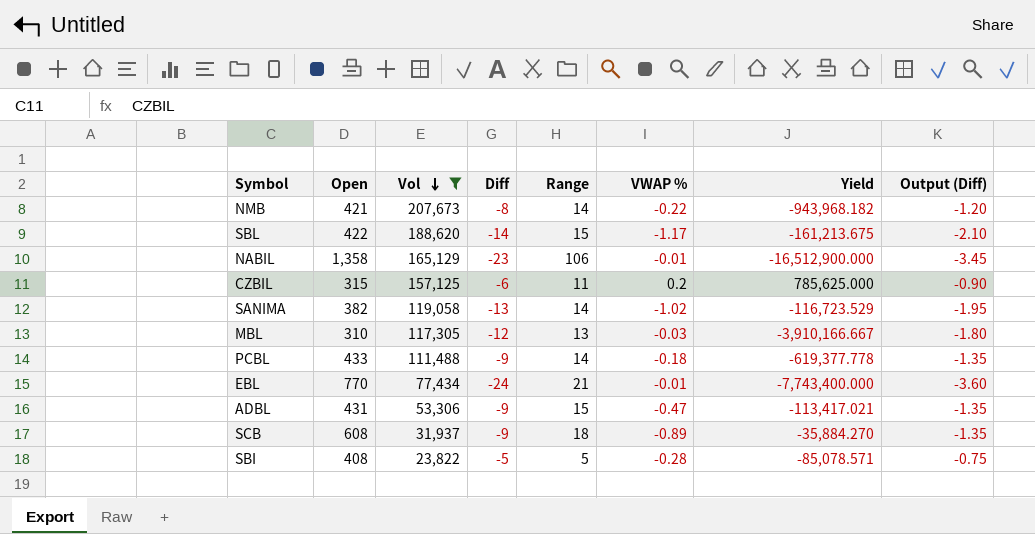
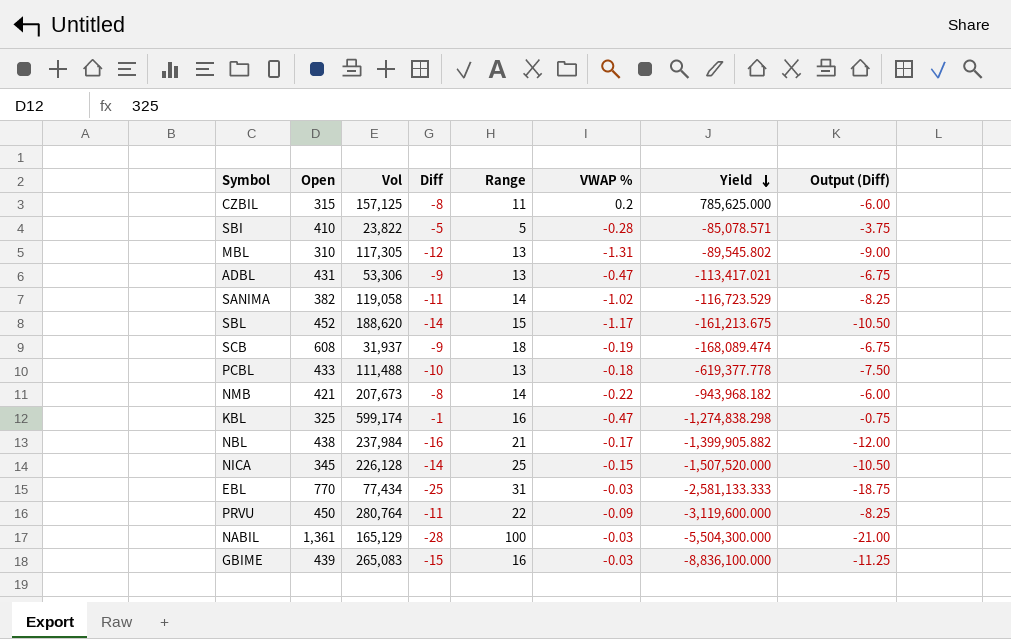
filter: Vol <= 207,673 -> none
row order: Vol descending -> Yield descending
column Output (Diff) | formula: [Diff] * 0.15 -> [Diff] * 0.75
CZBIL | Diff: -6 -> -8
SBI | Open: 408 -> 410
MBL | VWAP %: -0.03 -> -1.31
MBL | Yield: -3,910,166.667 -> -89,545.802
ADBL | Range: 15 -> 13
SANIMA | Diff: -13 -> -11
SBL | Open: 422 -> 452
SCB | VWAP %: -0.89 -> -0.19
SCB | Yield: -35,884.270 -> -168,089.474
PCBL | Diff: -9 -> -10
PCBL | Range: 14 -> 13
EBL | Diff: -24 -> -25
EBL | Range: 21 -> 31
EBL | VWAP %: -0.01 -> -0.03
EBL | Yield: -7,743,400.000 -> -2,581,133.333
NABIL | Open: 1,358 -> 1,361
NABIL | Diff: -23 -> -28
NABIL | Range: 106 -> 100
NABIL | VWAP %: -0.01 -> -0.03
NABIL | Yield: -16,512,900.000 -> -5,504,300.000

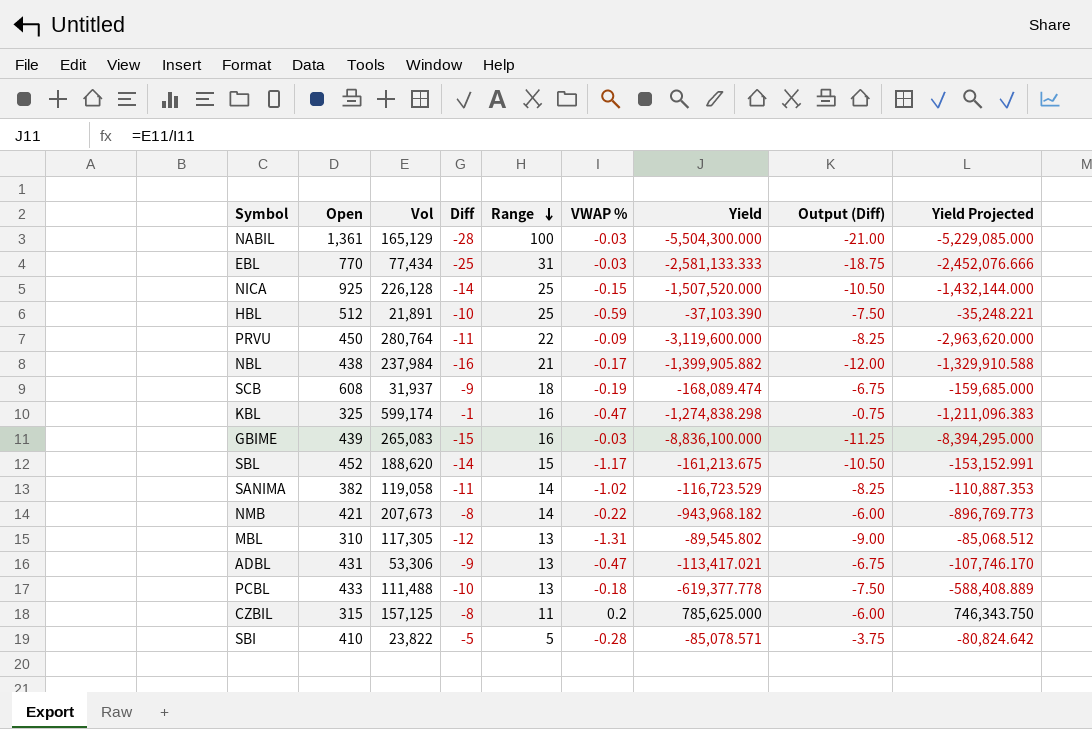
row order: Yield descending -> Range descending
column Yield Projected | formula: none -> [Yield] * 0.95
NICA | Open: 345 -> 925
row HBL: none -> 512 | 21,891 | -10 | 25 | -0.59 | -37,103.390 | -7.50 | -35,248.221

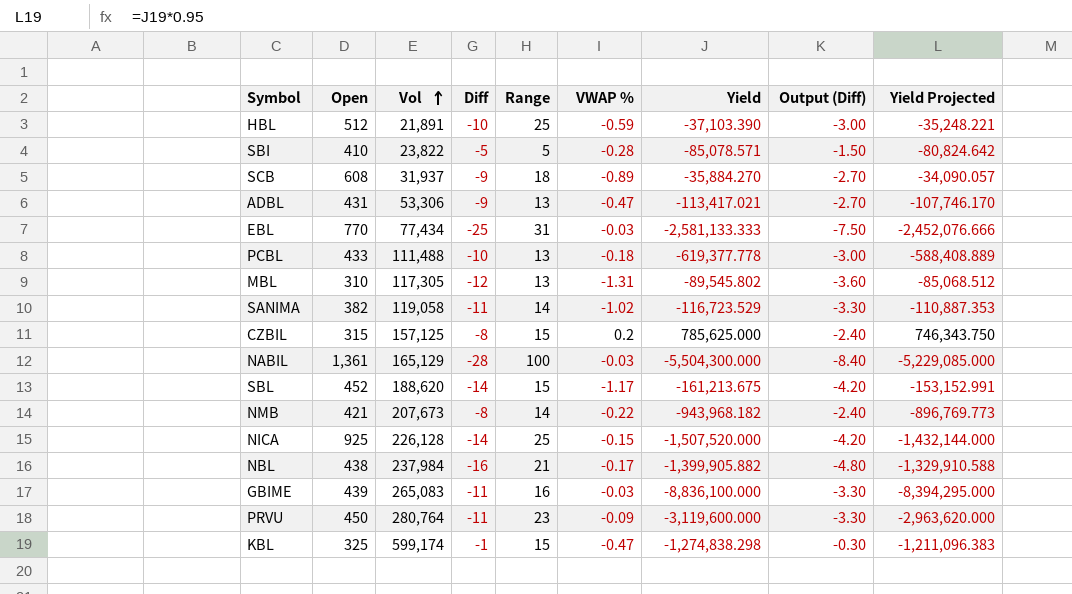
row order: Range descending -> Vol ascending
column Output (Diff) | formula: [Diff] * 0.75 -> [Diff] * 0.3
SCB | VWAP %: -0.19 -> -0.89
SCB | Yield: -168,089.474 -> -35,884.270
SCB | Yield Projected: -159,685.000 -> -34,090.057
CZBIL | Range: 11 -> 15
GBIME | Diff: -15 -> -11
PRVU | Range: 22 -> 23
KBL | Range: 16 -> 15

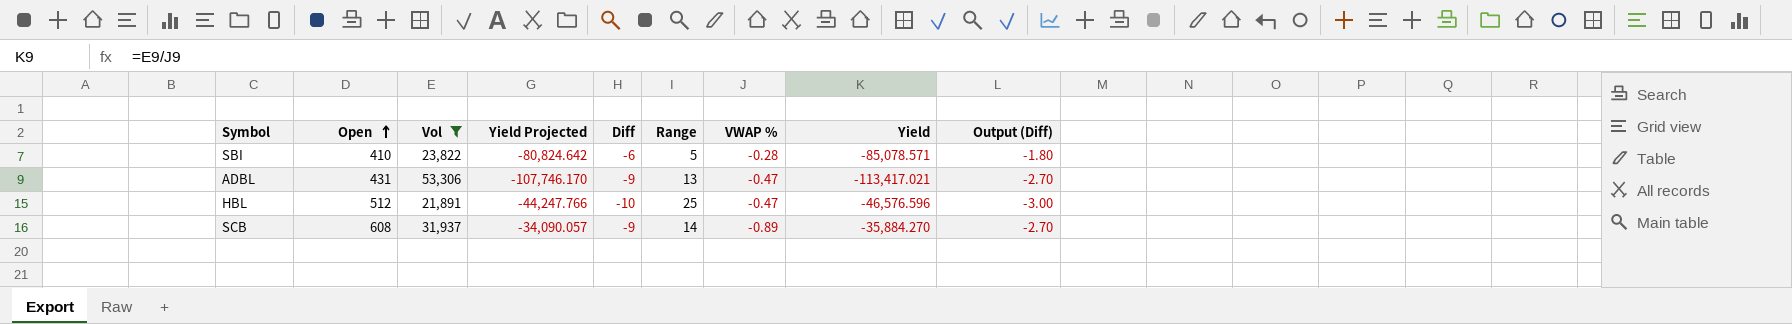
filter: none -> Vol <= 53,306
row order: Vol ascending -> Open ascending
column Yield Projected | position: 9 -> 4
SBI | Diff: -5 -> -6
SBI | Output (Diff): -1.50 -> -1.80
HBL | Yield Projected: -35,248.221 -> -44,247.766
HBL | VWAP %: -0.59 -> -0.47
HBL | Yield: -37,103.390 -> -46,576.596
SCB | Range: 18 -> 14

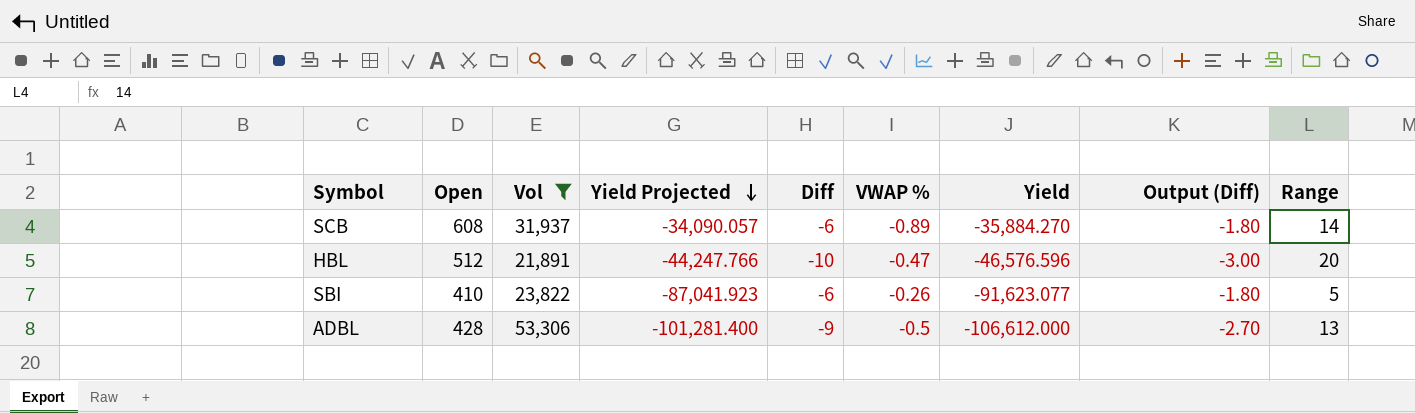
row order: Open ascending -> Yield Projected descending
column Range | position: 6 -> 9
SCB | Diff: -9 -> -6
SCB | Output (Diff): -2.70 -> -1.80
HBL | Range: 25 -> 20
SBI | Yield Projected: -80,824.642 -> -87,041.923
SBI | VWAP %: -0.28 -> -0.26
SBI | Yield: -85,078.571 -> -91,623.077
ADBL | Open: 431 -> 428
ADBL | Yield Projected: -107,746.170 -> -101,281.400
ADBL | VWAP %: -0.47 -> -0.5
ADBL | Yield: -113,417.021 -> -106,612.000

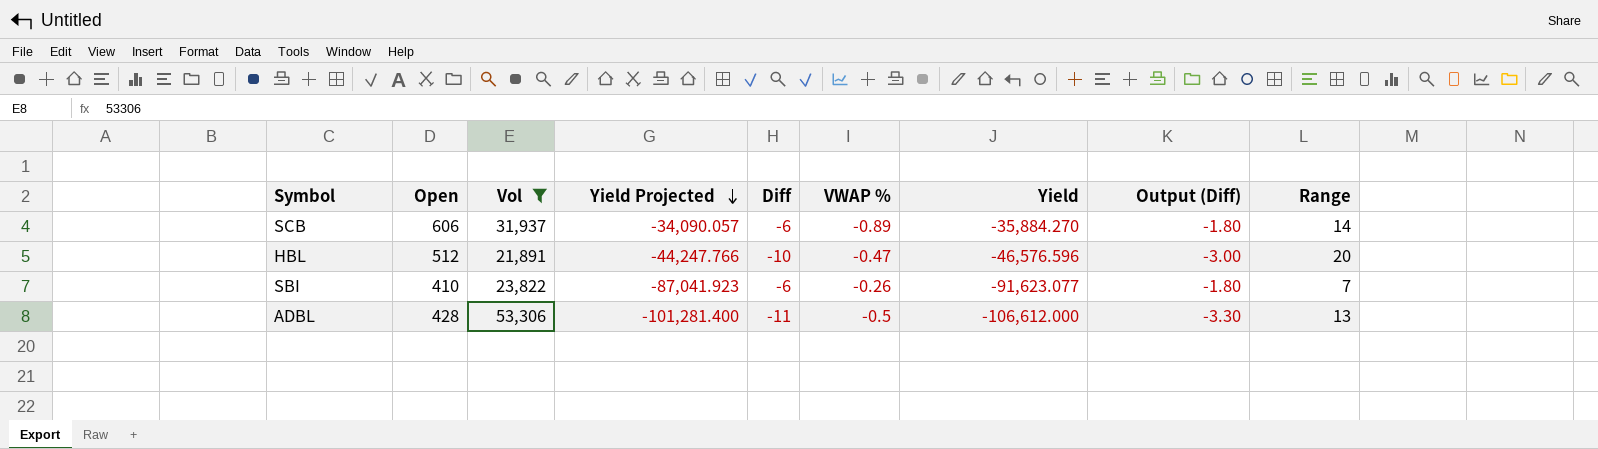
SCB | Open: 608 -> 606
SBI | Range: 5 -> 7
ADBL | Diff: -9 -> -11
ADBL | Output (Diff): -2.70 -> -3.30

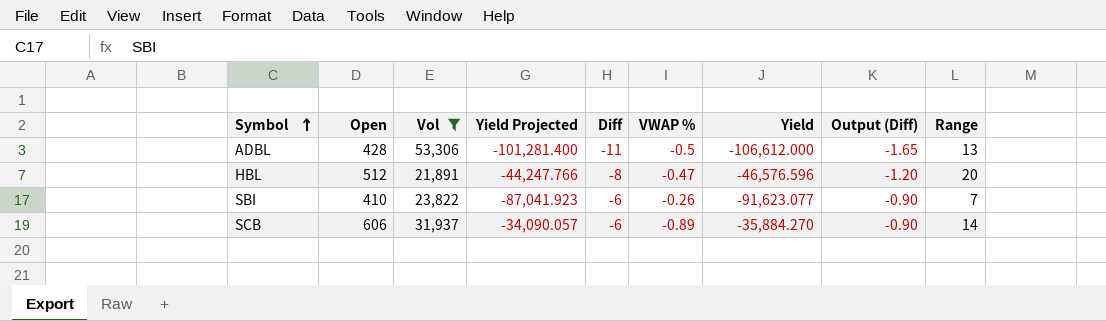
row order: Yield Projected descending -> Symbol ascending
column Output (Diff) | formula: [Diff] * 0.3 -> [Diff] * 0.15
HBL | Diff: -10 -> -8

